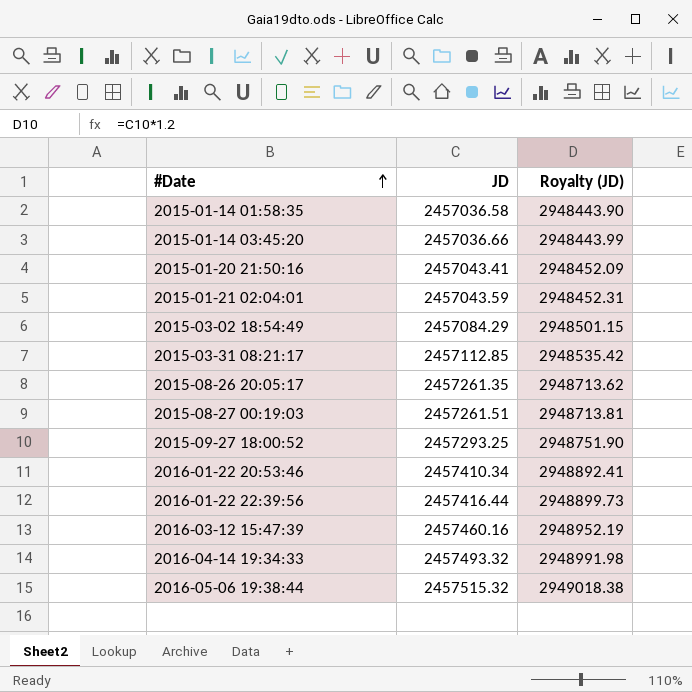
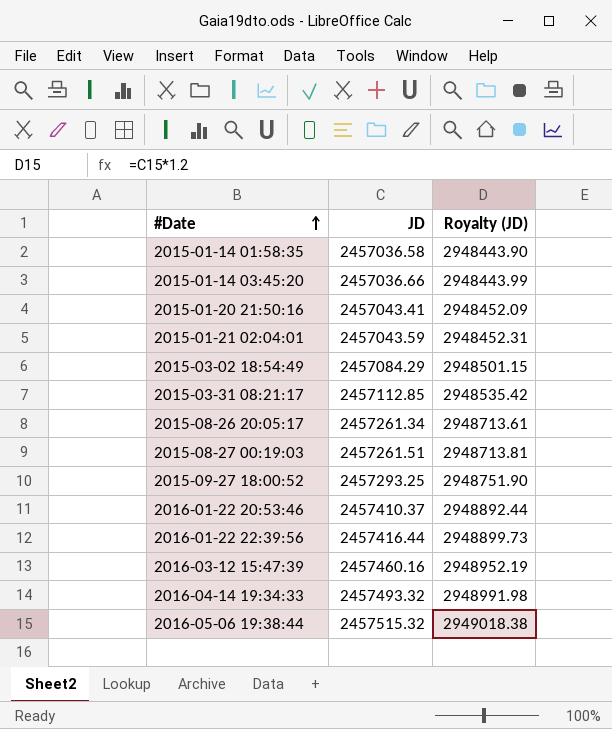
2015-08-26 20:05:17 | JD: 2457261.35 -> 2457261.34
2015-08-26 20:05:17 | Royalty (JD): 2948713.62 -> 2948713.61
2016-01-22 20:53:46 | JD: 2457410.34 -> 2457410.37
2016-01-22 20:53:46 | Royalty (JD): 2948892.41 -> 2948892.44

